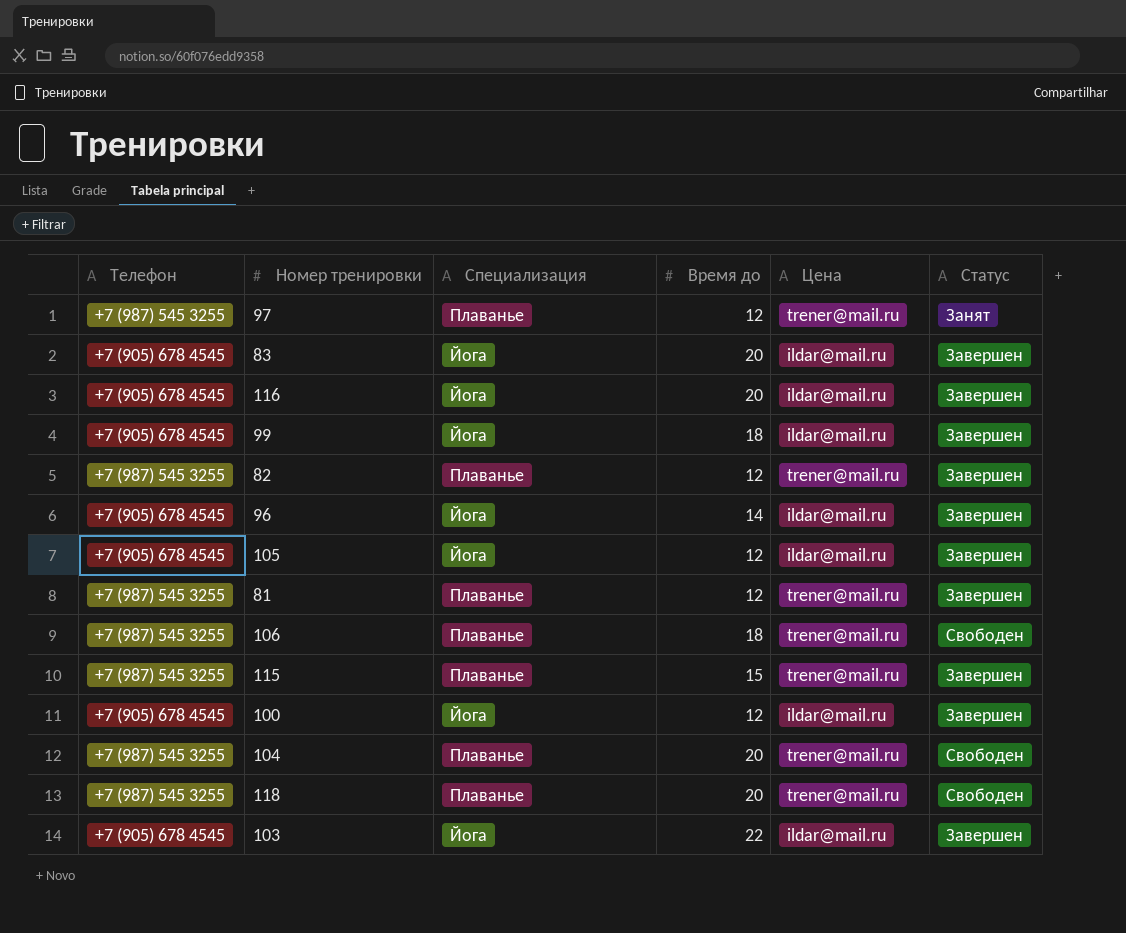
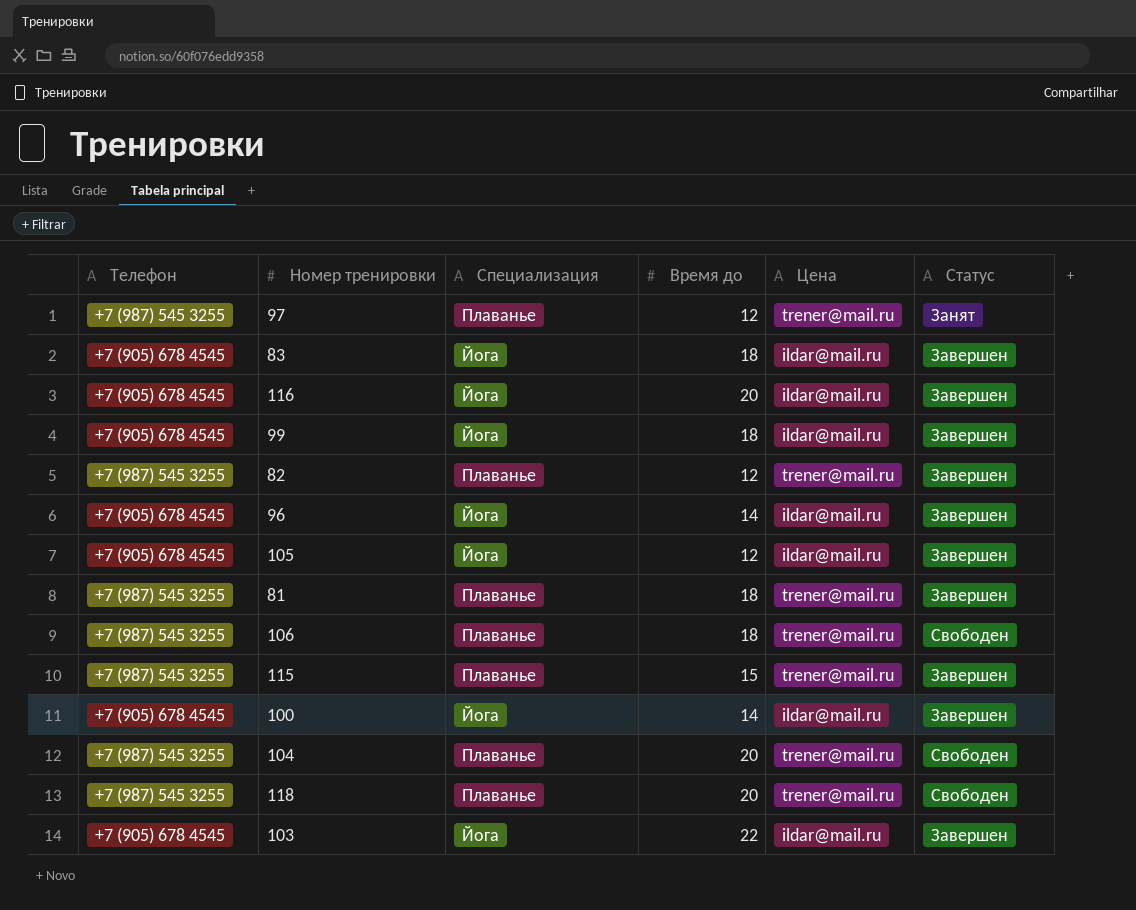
83 | Время до: 20 -> 18
81 | Время до: 12 -> 18
100 | Время до: 12 -> 14

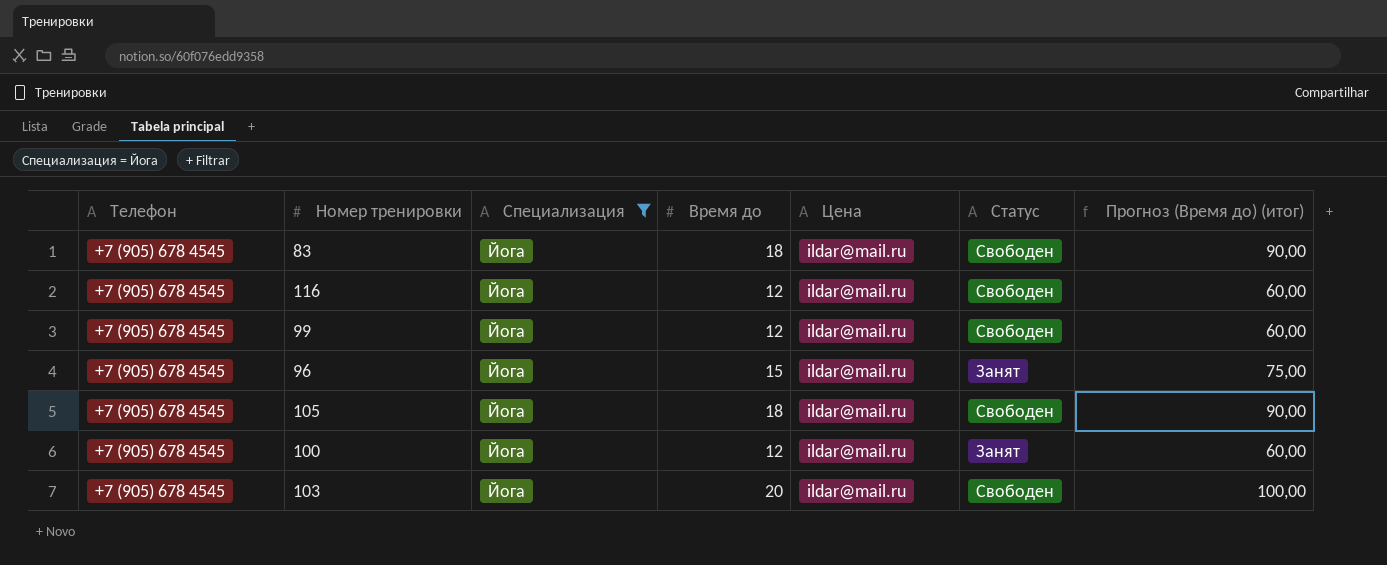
filter: none -> Специализация = Йога
column Прогноз (Время до) (итог) | formula: none -> [Время до] * 5
83 | Статус: Завершен -> Свободен
116 | Время до: 20 -> 12
116 | Статус: Завершен -> Свободен
99 | Время до: 18 -> 12
99 | Статус: Завершен -> Свободен
96 | Время до: 14 -> 15
96 | Статус: Завершен -> Занят
105 | Время до: 12 -> 18
105 | Статус: Завершен -> Свободен
100 | Время до: 14 -> 12
100 | Статус: Завершен -> Занят
103 | Время до: 22 -> 20
103 | Статус: Завершен -> Свободен

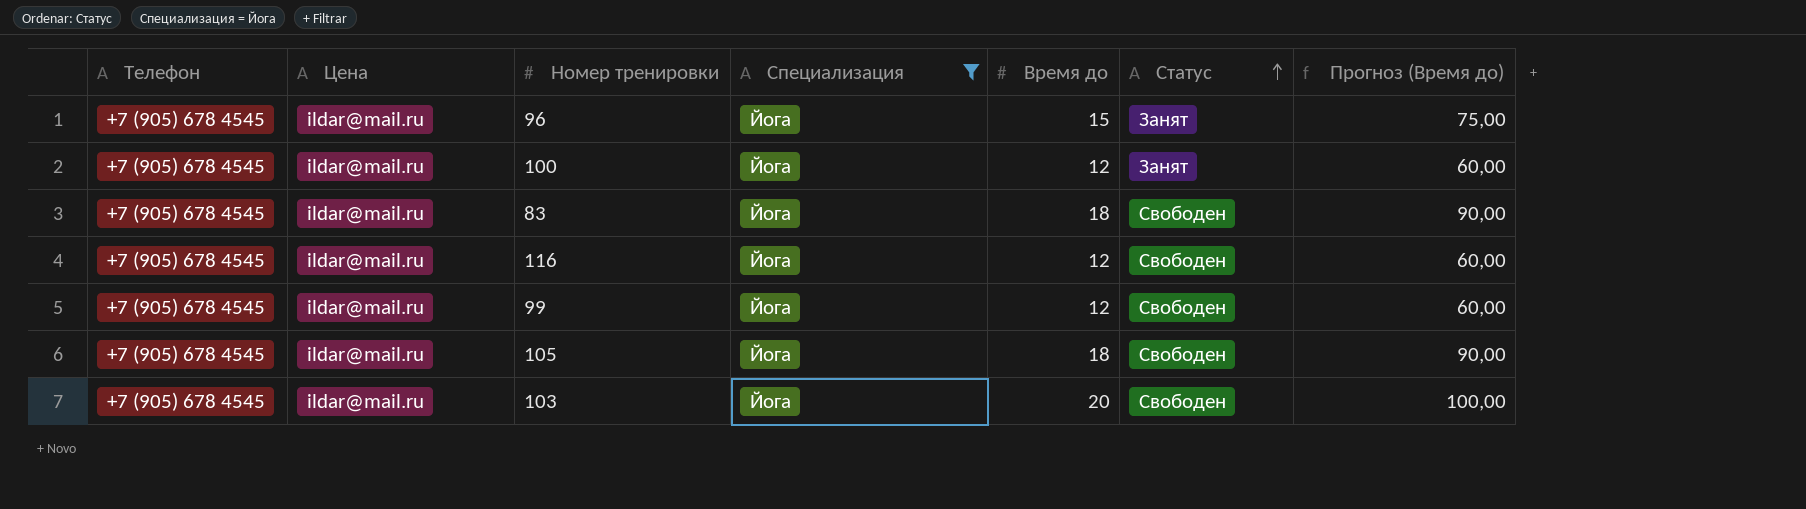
row order: none -> Статус ascending
column Цена | position: 5 -> 2
column name: Прогноз (Время до) (итог) -> Прогноз (Время до)

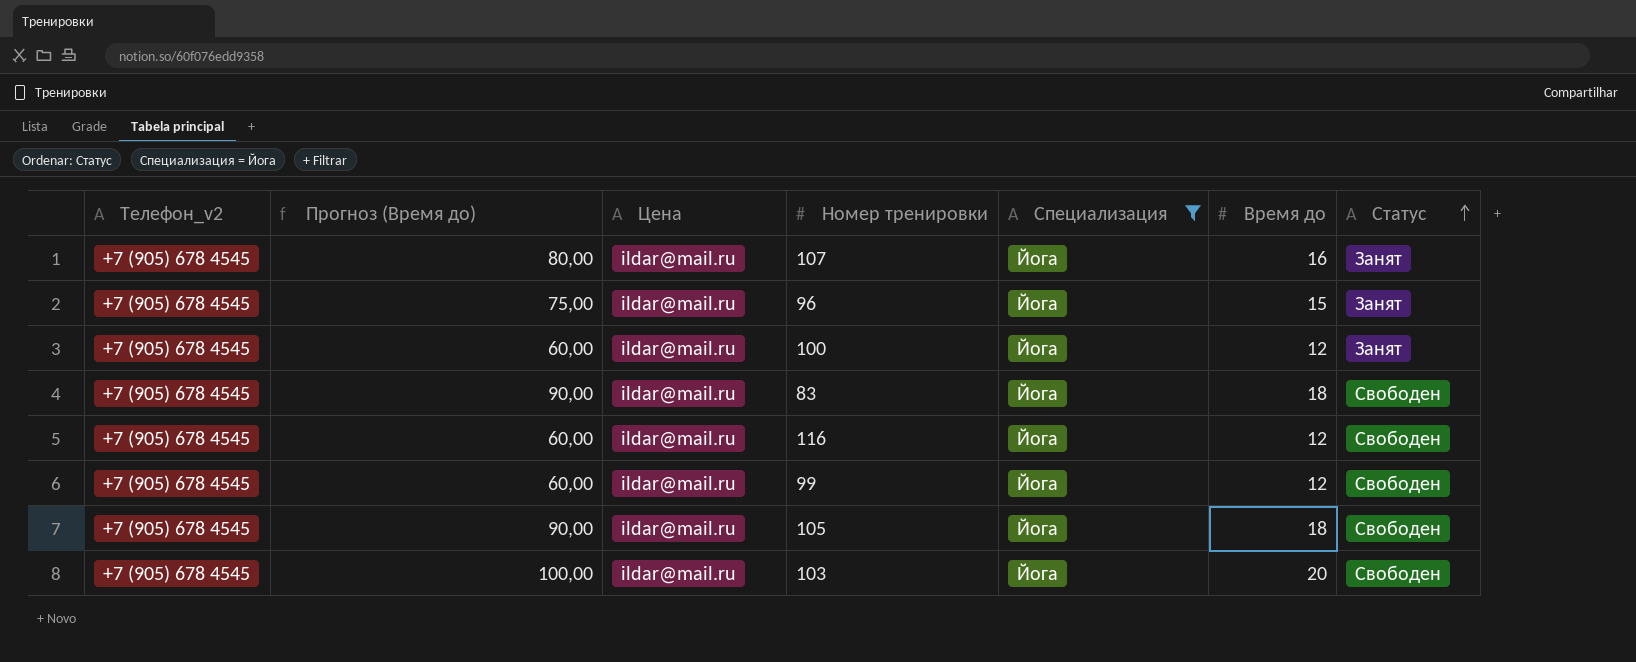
column name: Телефон -> Телефон_v2
column Прогноз (Время до) | position: 7 -> 2
row 107: none -> +7 (905) 678 4545 | 80,00 | ildar@mail.ru | Йога | 16 | Занят

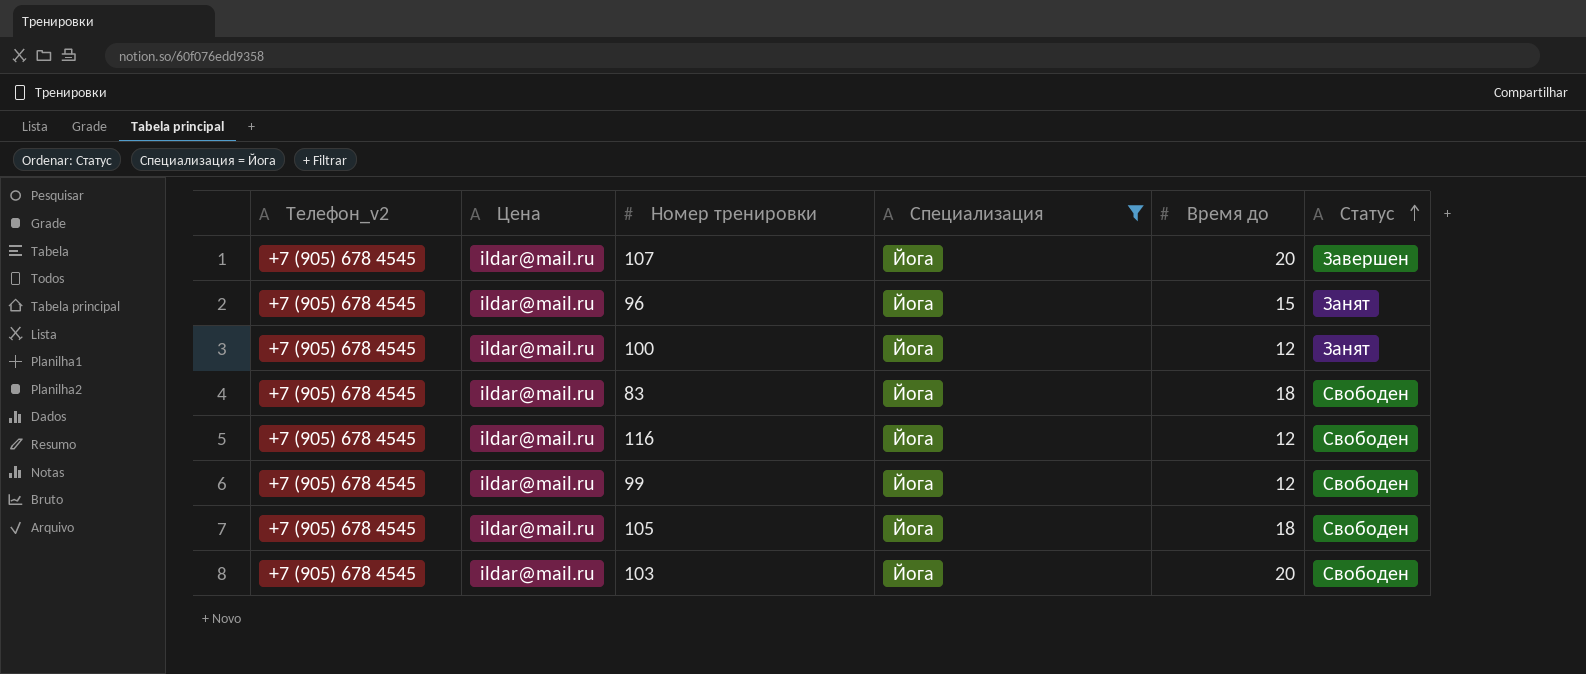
column Прогноз (Время до) | formula: [Время до] * 5 -> none
107 | Время до: 16 -> 20
107 | Статус: Занят -> Завершен

